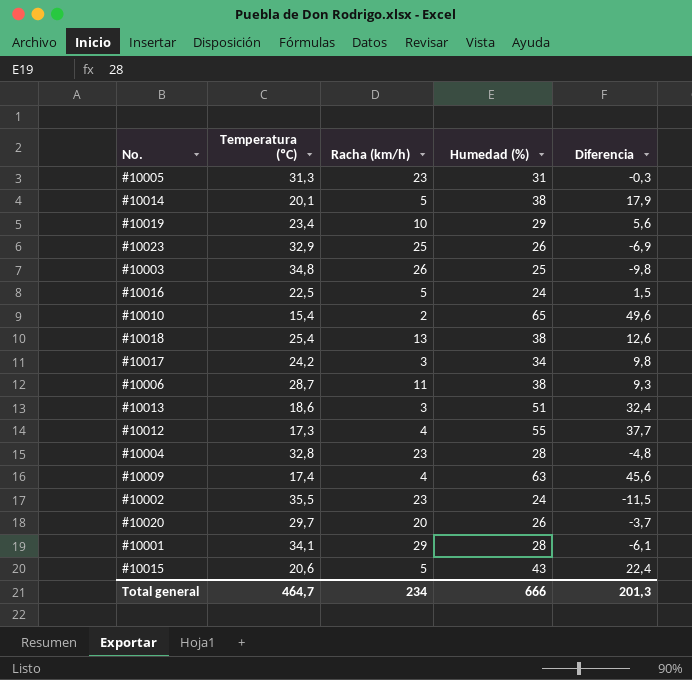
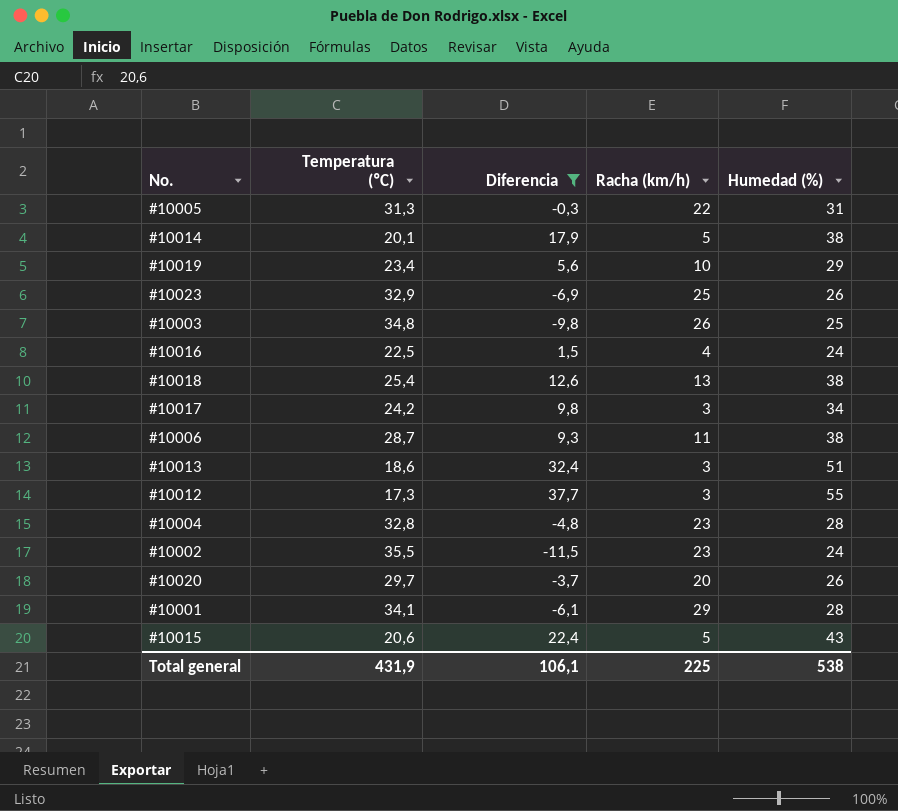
filter: none -> Diferencia <= 37,7
column Diferencia | position: 5 -> 3
#10005 | Racha (km/h): 23 -> 22
#10016 | Racha (km/h): 5 -> 4
#10012 | Racha (km/h): 4 -> 3
Total general | Temperatura (ºC): 464,7 -> 431,9
Total general | Diferencia: 201,3 -> 106,1
Total general | Racha (km/h): 234 -> 225
Total general | Humedad (%): 666 -> 538

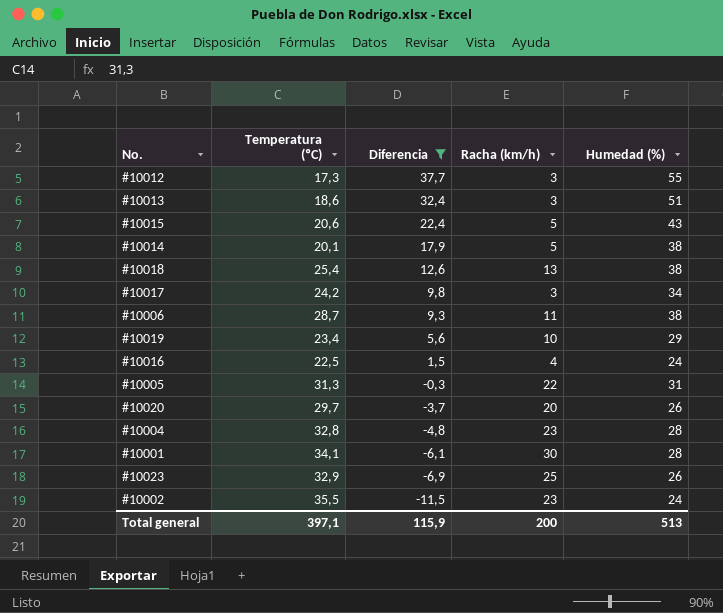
row order: none -> Diferencia descending
row #10003: 34,8 | -9,8 | 26 | 25 -> none
#10001 | Racha (km/h): 29 -> 30
Total general | Temperatura (ºC): 431,9 -> 397,1
Total general | Diferencia: 106,1 -> 115,9
Total general | Racha (km/h): 225 -> 200
Total general | Humedad (%): 538 -> 513

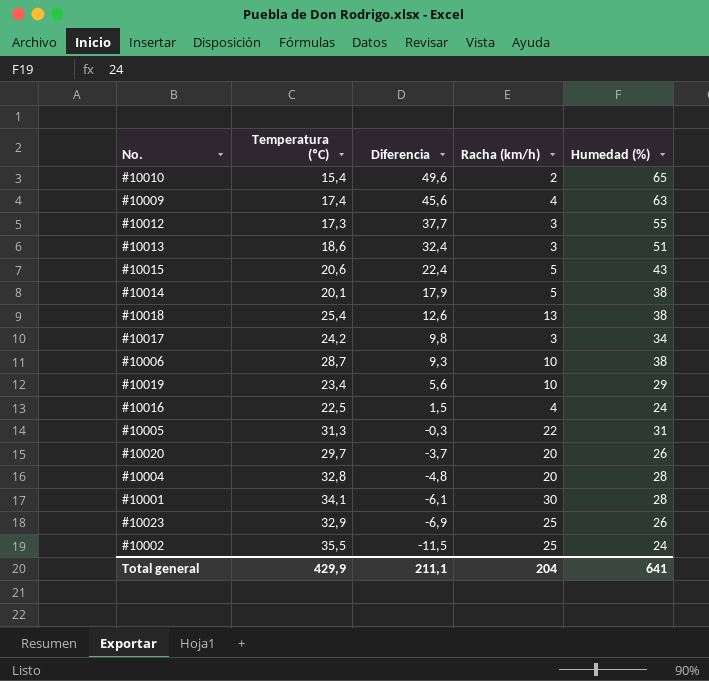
filter: Diferencia <= 37,7 -> none
#10006 | Racha (km/h): 11 -> 10
#10004 | Racha (km/h): 23 -> 20
#10002 | Racha (km/h): 23 -> 25
Total general | Temperatura (ºC): 397,1 -> 429,9
Total general | Diferencia: 115,9 -> 211,1
Total general | Racha (km/h): 200 -> 204
Total general | Humedad (%): 513 -> 641

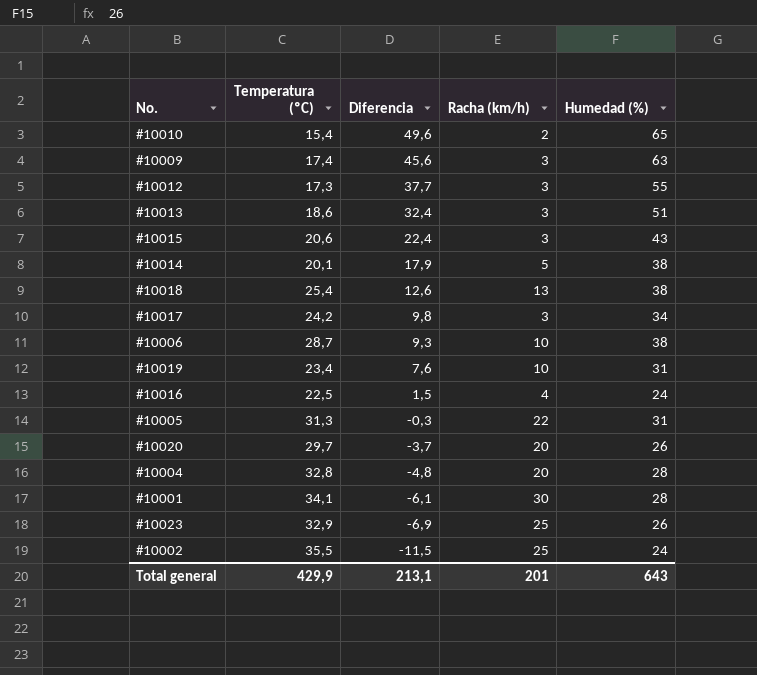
#10009 | Racha (km/h): 4 -> 3
#10015 | Racha (km/h): 5 -> 3
#10019 | Diferencia: 5,6 -> 7,6
#10019 | Humedad (%): 29 -> 31
Total general | Diferencia: 211,1 -> 213,1
Total general | Racha (km/h): 204 -> 201
Total general | Humedad (%): 641 -> 643

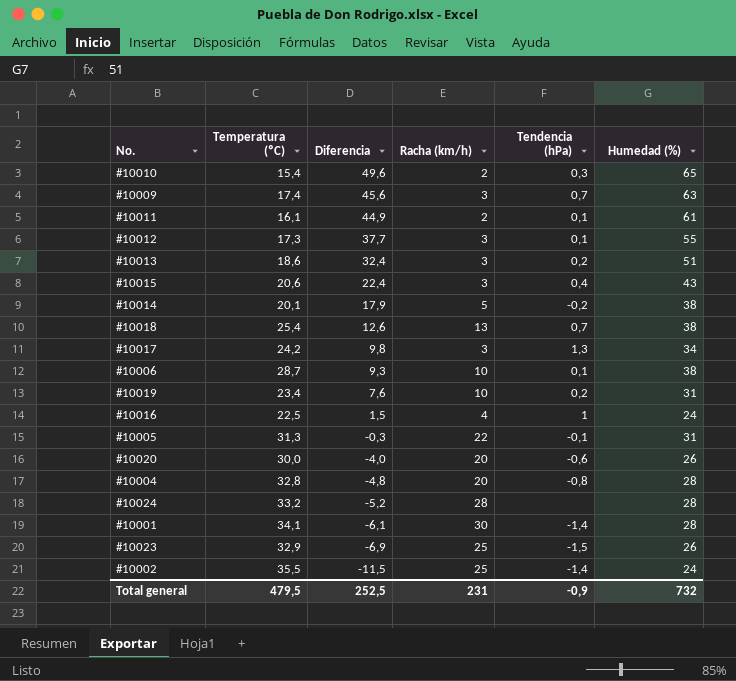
column Tendencia (hPa) | position: none -> 5
row #10011: none -> 16,1 | 44,9 | 2 | 0,1 | 61
#10020 | Temperatura (ºC): 29,7 -> 30,0
#10020 | Diferencia: -3,7 -> -4,0
row #10024: none -> 33,2 | -5,2 | 28 | none | 28
Total general | Temperatura (ºC): 429,9 -> 479,5
Total general | Diferencia: 213,1 -> 252,5
Total general | Racha (km/h): 201 -> 231
Total general | Humedad (%): 643 -> 732

